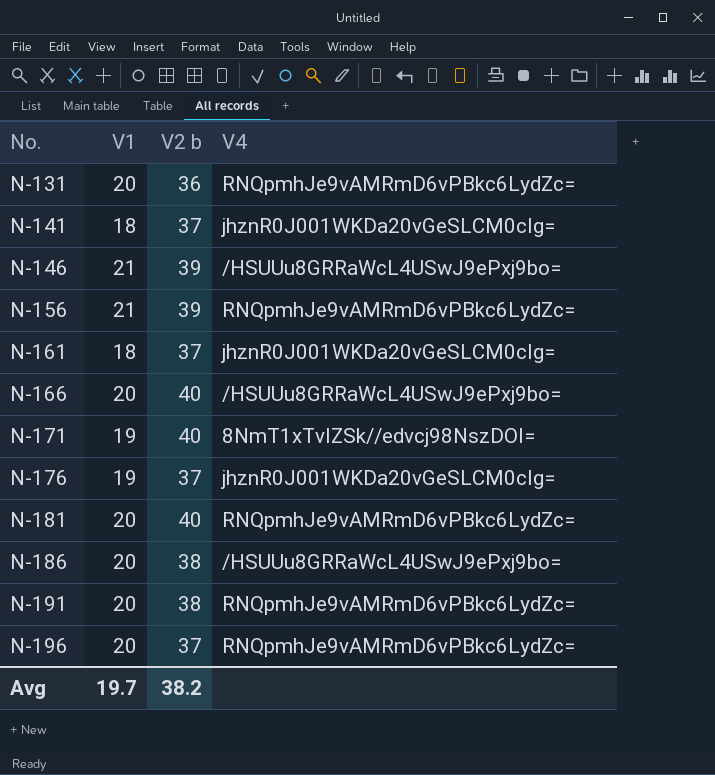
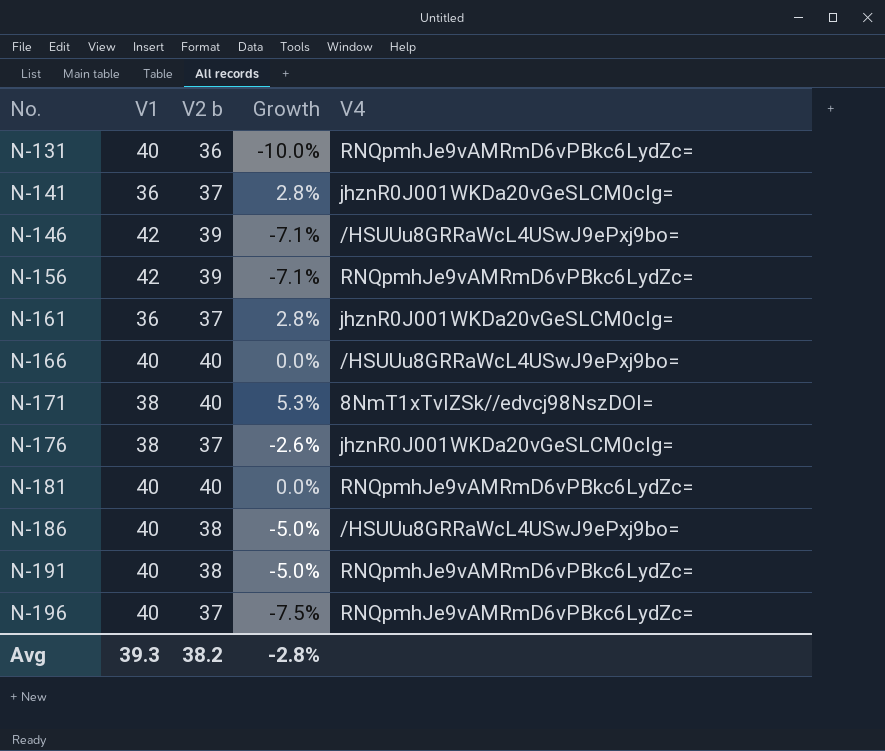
column Growth | formula: none -> ([V2 b] - [V1]) / [V1]
N-131 | V1: 20 -> 40
N-141 | V1: 18 -> 36
N-146 | V1: 21 -> 42
N-156 | V1: 21 -> 42
N-161 | V1: 18 -> 36
N-166 | V1: 20 -> 40
N-171 | V1: 19 -> 38
N-176 | V1: 19 -> 38
N-181 | V1: 20 -> 40
N-186 | V1: 20 -> 40
N-191 | V1: 20 -> 40
N-196 | V1: 20 -> 40
Avg | V1: 19.7 -> 39.3

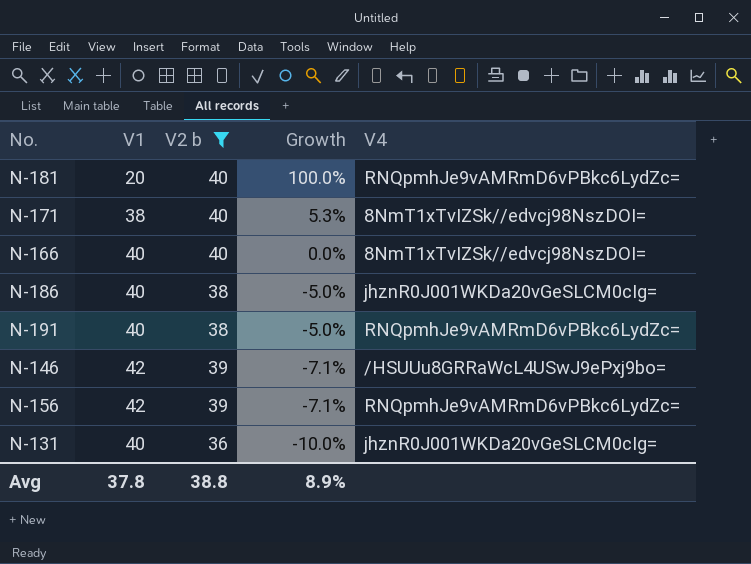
filter: none -> V2 b != 37
row order: No. ascending -> Growth descending
N-181 | V1: 40 -> 20
N-181 | Growth: 0.0% -> 100.0%
N-166 | V4: /HSUUu8GRRaWcL4USwJ9ePxj9bo= -> 8NmT1xTvIZSk//edvcj98NszDOI=
N-186 | V4: /HSUUu8GRRaWcL4USwJ9ePxj9bo= -> jhznR0J001WKDa20vGeSLCM0cIg=
N-131 | V4: RNQpmhJe9vAMRmD6vPBkc6LydZc= -> jhznR0J001WKDa20vGeSLCM0cIg=
Avg | V1: 39.3 -> 37.8
Avg | V2 b: 38.2 -> 38.8
Avg | Growth: -2.8% -> 8.9%

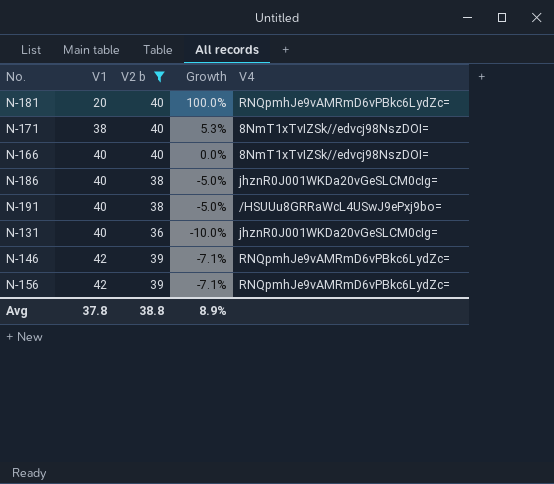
row order: Growth descending -> V1 ascending
N-191 | V4: RNQpmhJe9vAMRmD6vPBkc6LydZc= -> /HSUUu8GRRaWcL4USwJ9ePxj9bo=
N-146 | V4: /HSUUu8GRRaWcL4USwJ9ePxj9bo= -> RNQpmhJe9vAMRmD6vPBkc6LydZc=

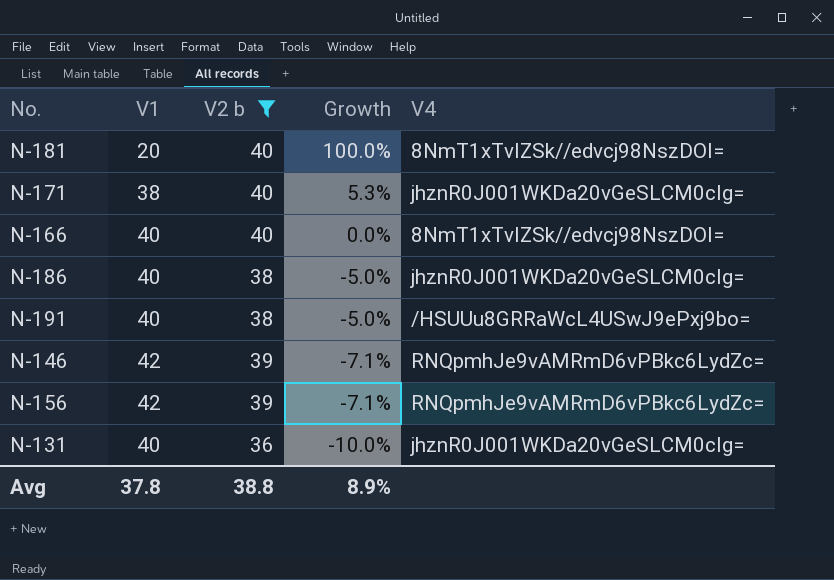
row order: V1 ascending -> Growth descending
N-181 | V4: RNQpmhJe9vAMRmD6vPBkc6LydZc= -> 8NmT1xTvIZSk//edvcj98NszDOI=
N-171 | V4: 8NmT1xTvIZSk//edvcj98NszDOI= -> jhznR0J001WKDa20vGeSLCM0cIg=

